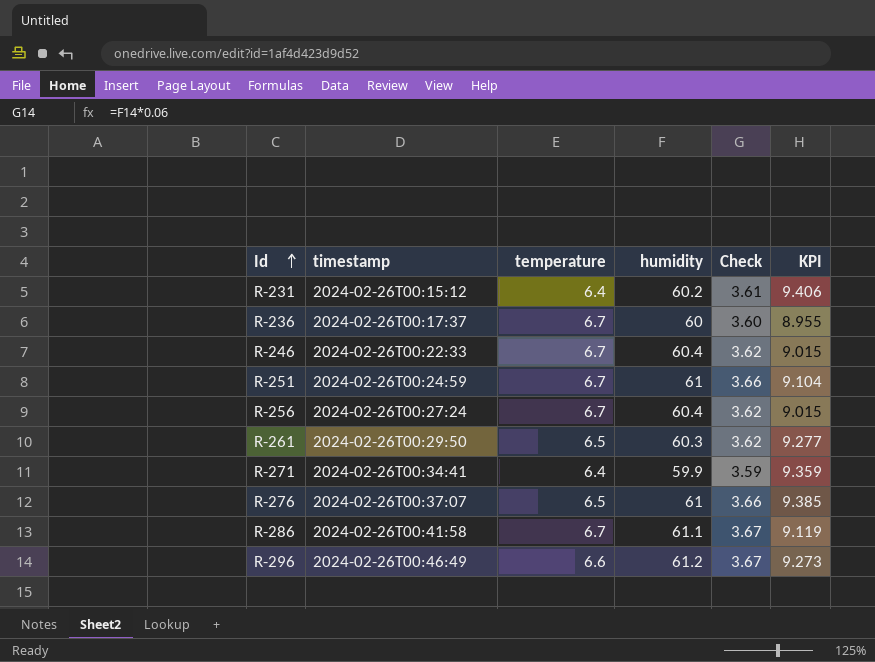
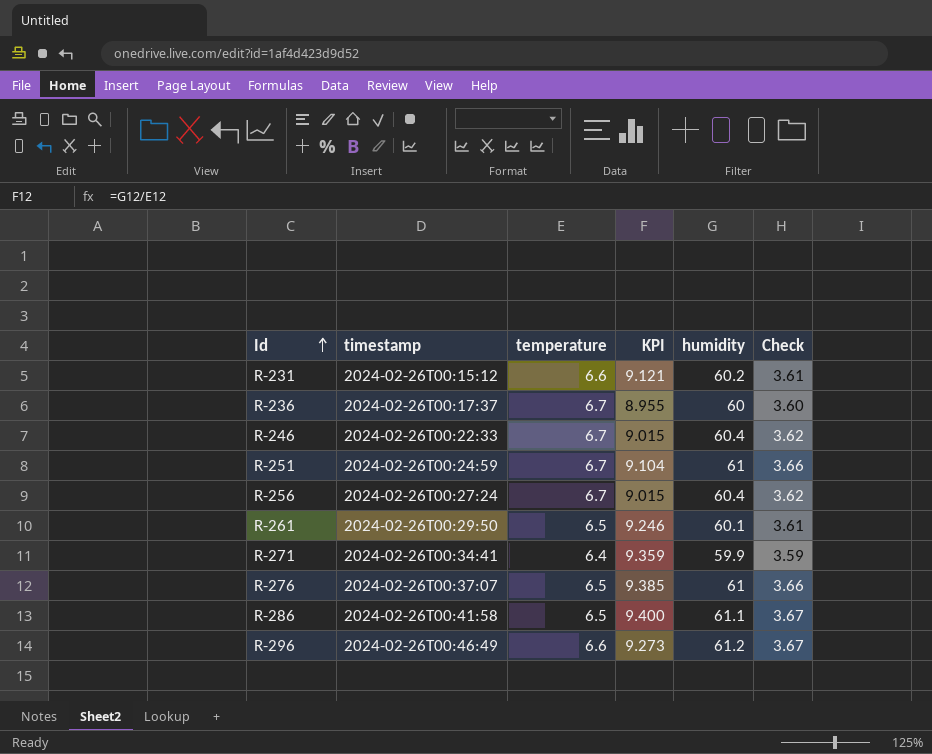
column KPI | position: 6 -> 4
R-231 | temperature: 6.4 -> 6.6
R-231 | KPI: 9.406 -> 9.121
R-261 | KPI: 9.277 -> 9.246
R-261 | humidity: 60.3 -> 60.1
R-261 | Check: 3.62 -> 3.61
R-286 | temperature: 6.7 -> 6.5
R-286 | KPI: 9.119 -> 9.400

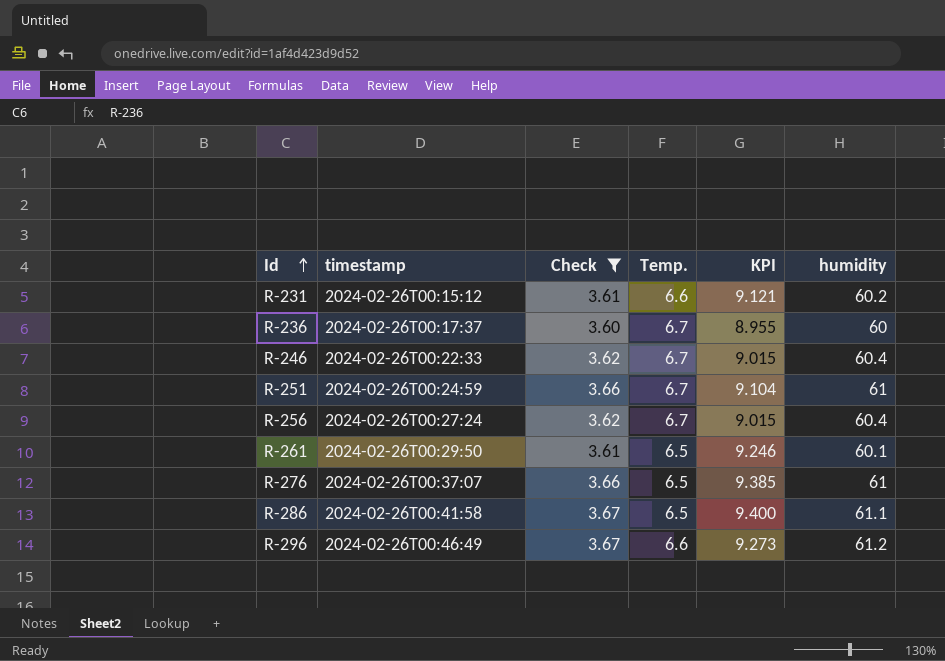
filter: none -> Check != 3.59
column Check | position: 6 -> 3
column name: temperature -> Temp.

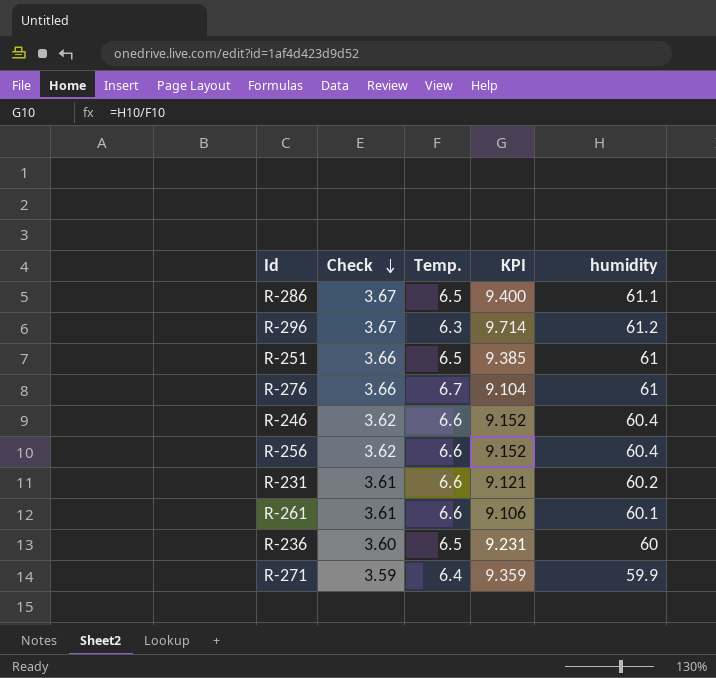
filter: Check != 3.59 -> none
row order: Id ascending -> Check descending
column timestamp | position: 2 -> none
R-296 | Temp.: 6.6 -> 6.3
R-296 | KPI: 9.273 -> 9.714
R-251 | Temp.: 6.7 -> 6.5
R-251 | KPI: 9.104 -> 9.385
R-276 | Temp.: 6.5 -> 6.7
R-276 | KPI: 9.385 -> 9.104
R-246 | Temp.: 6.7 -> 6.6
R-246 | KPI: 9.015 -> 9.152
R-256 | Temp.: 6.7 -> 6.6
R-256 | KPI: 9.015 -> 9.152
R-261 | Temp.: 6.5 -> 6.6
R-261 | KPI: 9.246 -> 9.106
R-236 | Temp.: 6.7 -> 6.5
R-236 | KPI: 8.955 -> 9.231

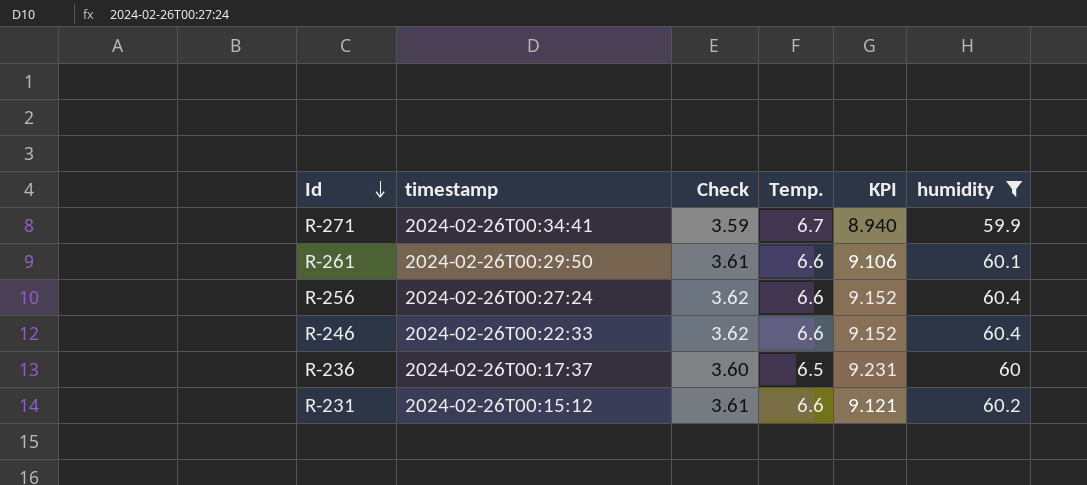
filter: none -> humidity <= 60.4
row order: Check descending -> Id descending
column timestamp | position: none -> 2
R-271 | Temp.: 6.4 -> 6.7
R-271 | KPI: 9.359 -> 8.940

